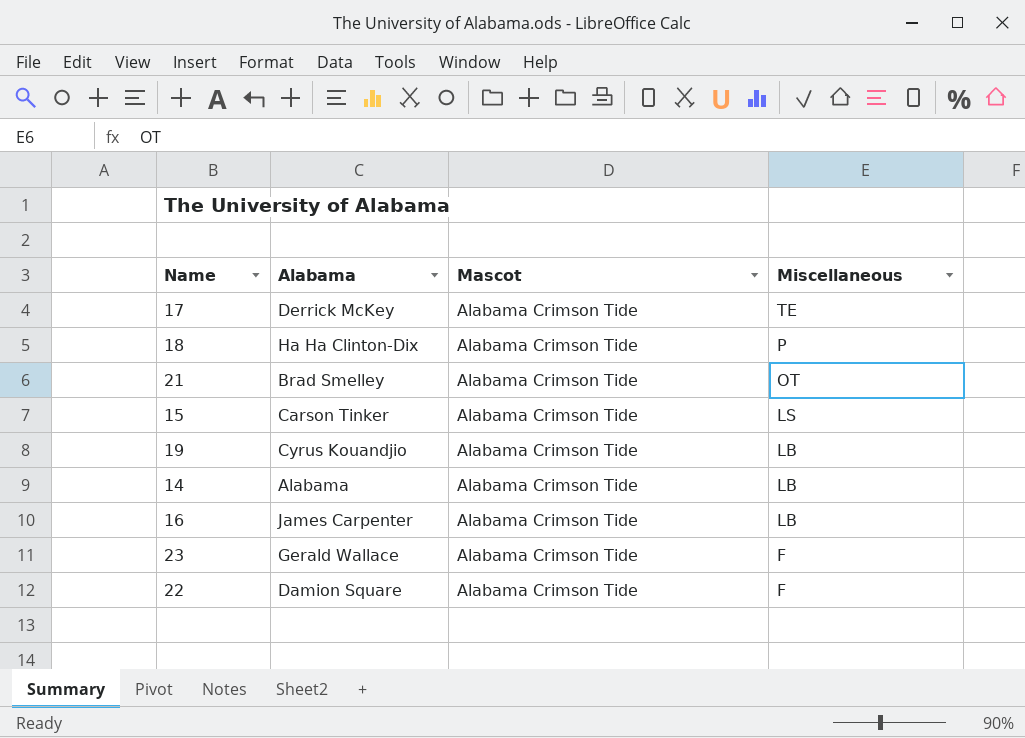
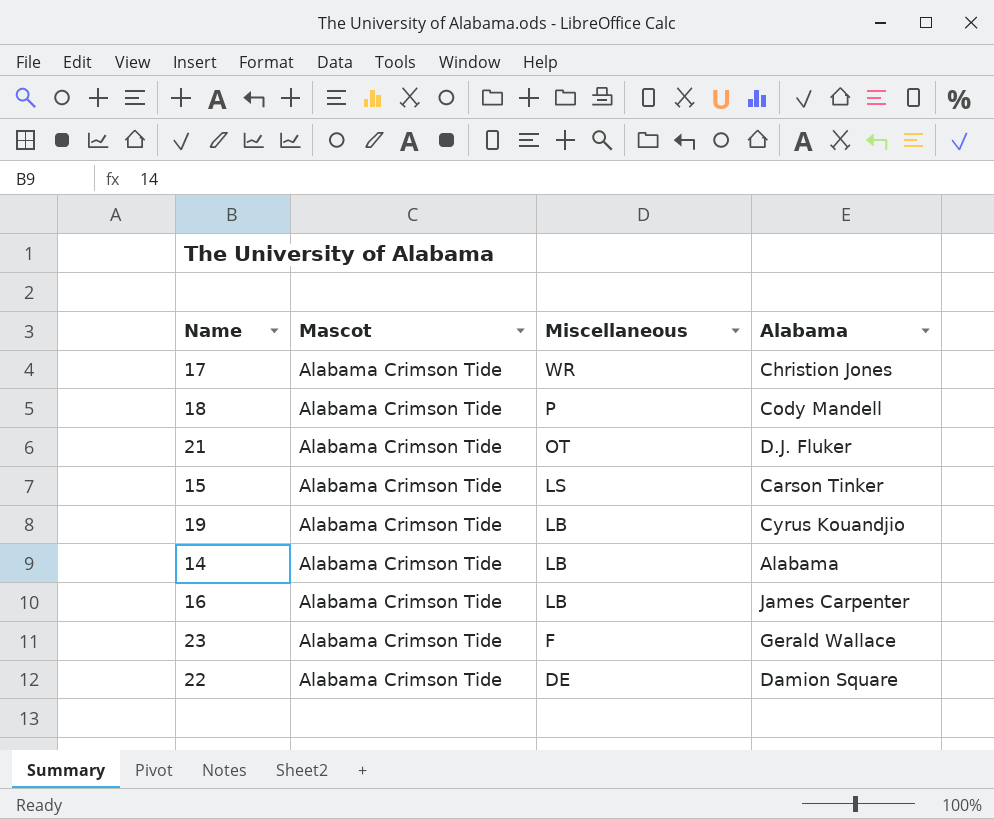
column Alabama | position: 2 -> 4
17 | Miscellaneous: TE -> WR
17 | Alabama: Derrick McKey -> Christion Jones
18 | Alabama: Ha Ha Clinton-Dix -> Cody Mandell
21 | Alabama: Brad Smelley -> D.J. Fluker
22 | Miscellaneous: F -> DE

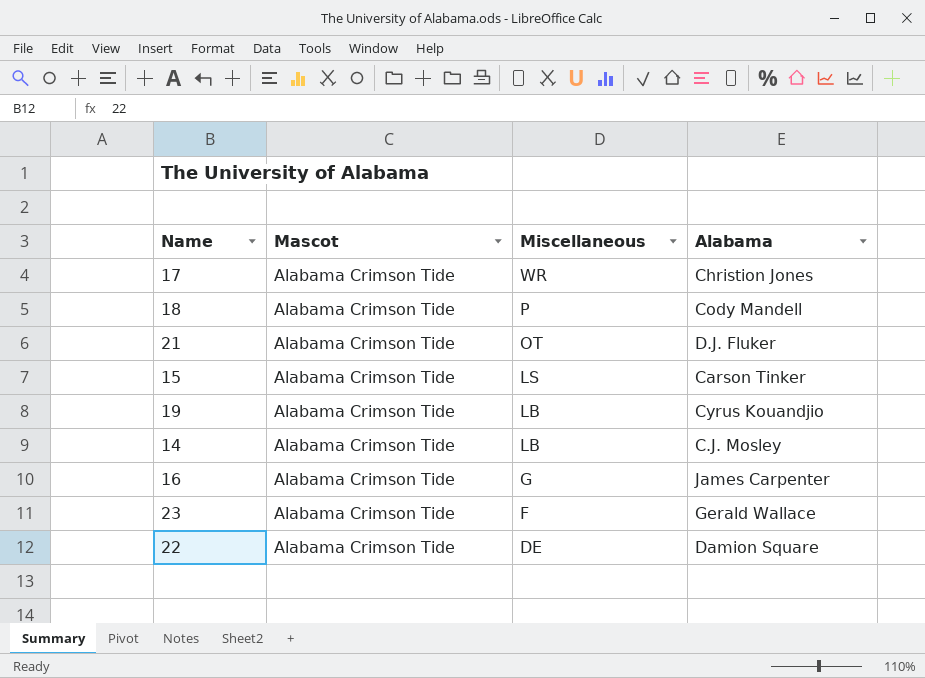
14 | Alabama: Alabama -> C.J. Mosley
16 | Miscellaneous: LB -> G

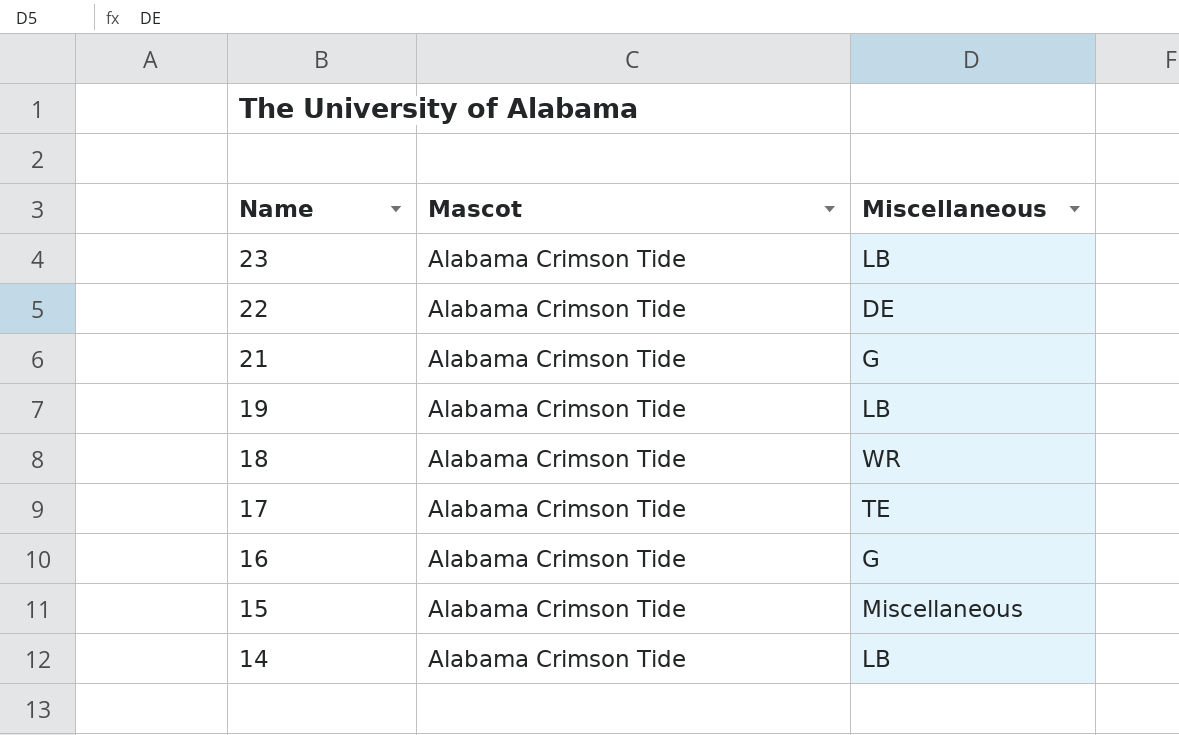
row order: Miscellaneous descending -> Name descending
column Alabama | position: 4 -> none
23 | Miscellaneous: F -> LB
21 | Miscellaneous: OT -> G
18 | Miscellaneous: P -> WR
17 | Miscellaneous: WR -> TE
15 | Miscellaneous: LS -> Miscellaneous

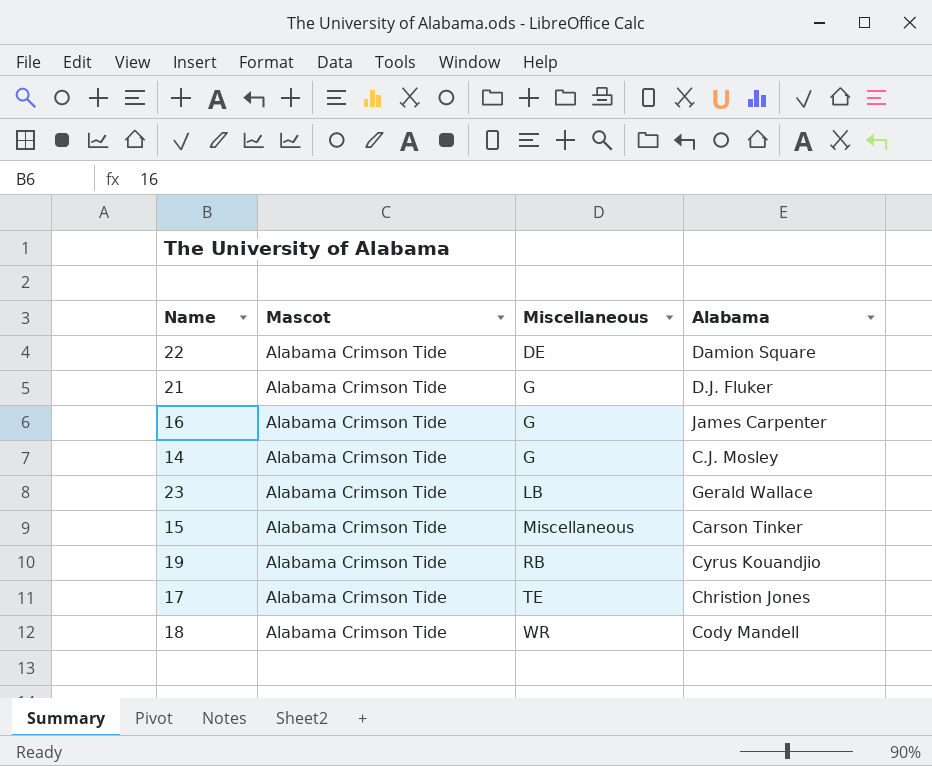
row order: Name descending -> Miscellaneous ascending
column Alabama | position: none -> 4
14 | Miscellaneous: LB -> G
19 | Miscellaneous: LB -> RB

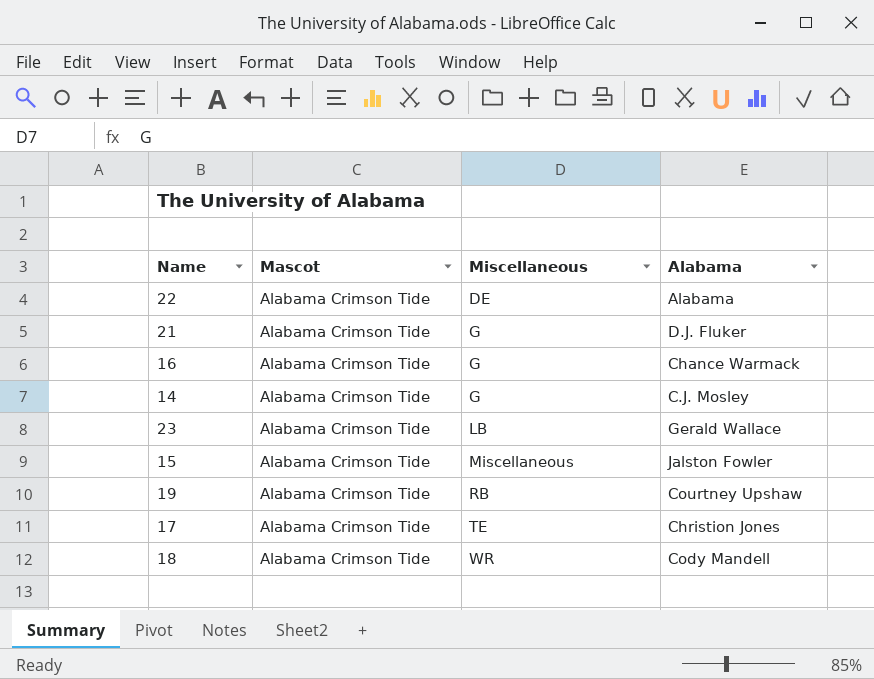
22 | Alabama: Damion Square -> Alabama
16 | Alabama: James Carpenter -> Chance Warmack
15 | Alabama: Carson Tinker -> Jalston Fowler
19 | Alabama: Cyrus Kouandjio -> Courtney Upshaw

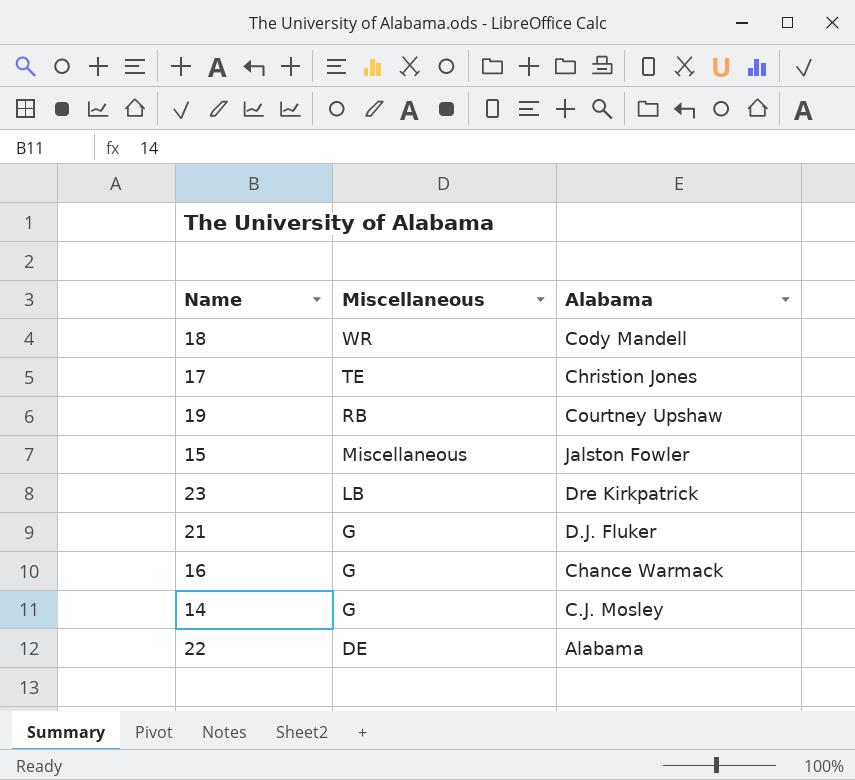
row order: Miscellaneous ascending -> Miscellaneous descending
column Mascot | position: 2 -> none
23 | Alabama: Gerald Wallace -> Dre Kirkpatrick

